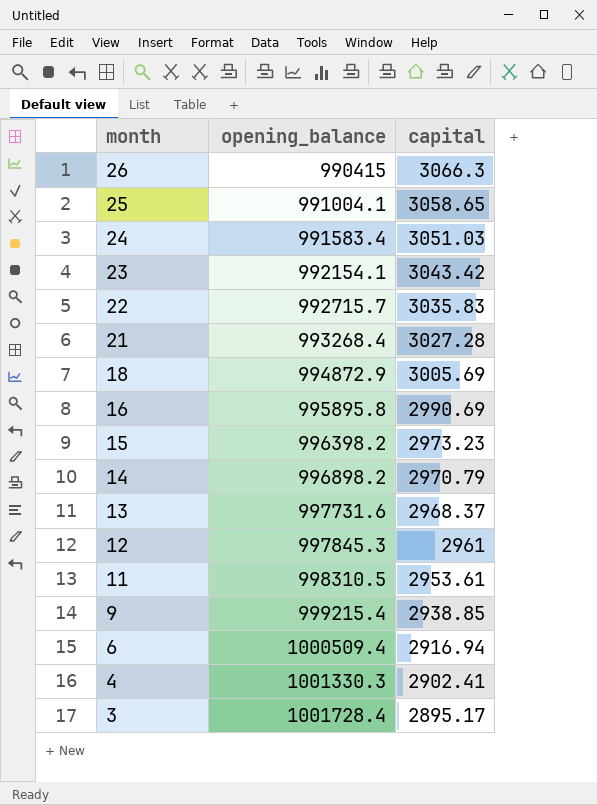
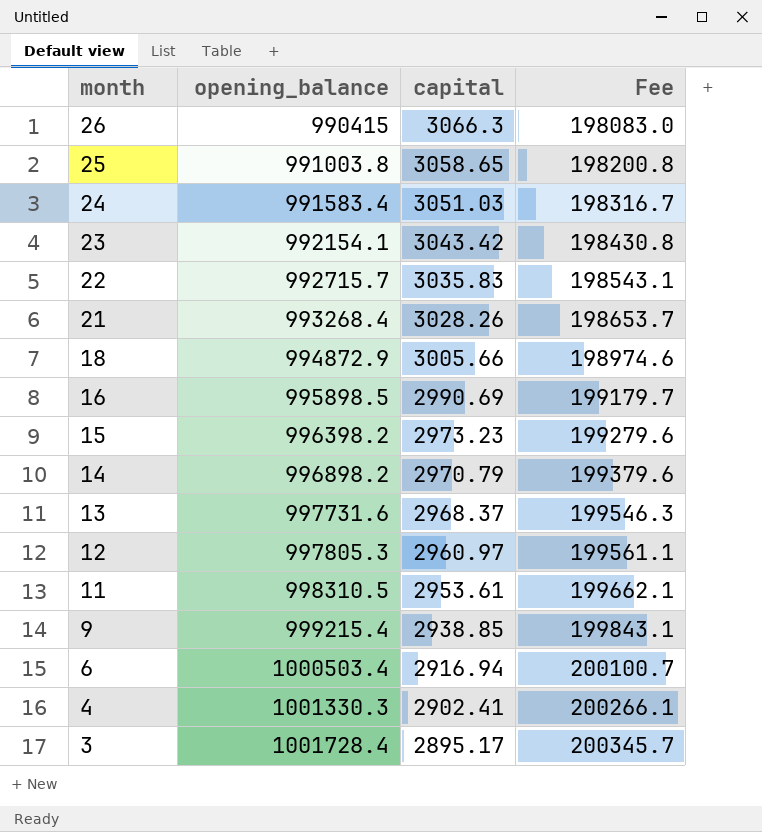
column Fee | formula: none -> [opening_balance] * 0.2
25 | opening_balance: 991004.1 -> 991003.8
21 | capital: 3027.28 -> 3028.26
18 | capital: 3005.69 -> 3005.66
16 | opening_balance: 995895.8 -> 995898.5
12 | opening_balance: 997845.3 -> 997805.3
12 | capital: 2961 -> 2960.97
6 | opening_balance: 1000509.4 -> 1000503.4

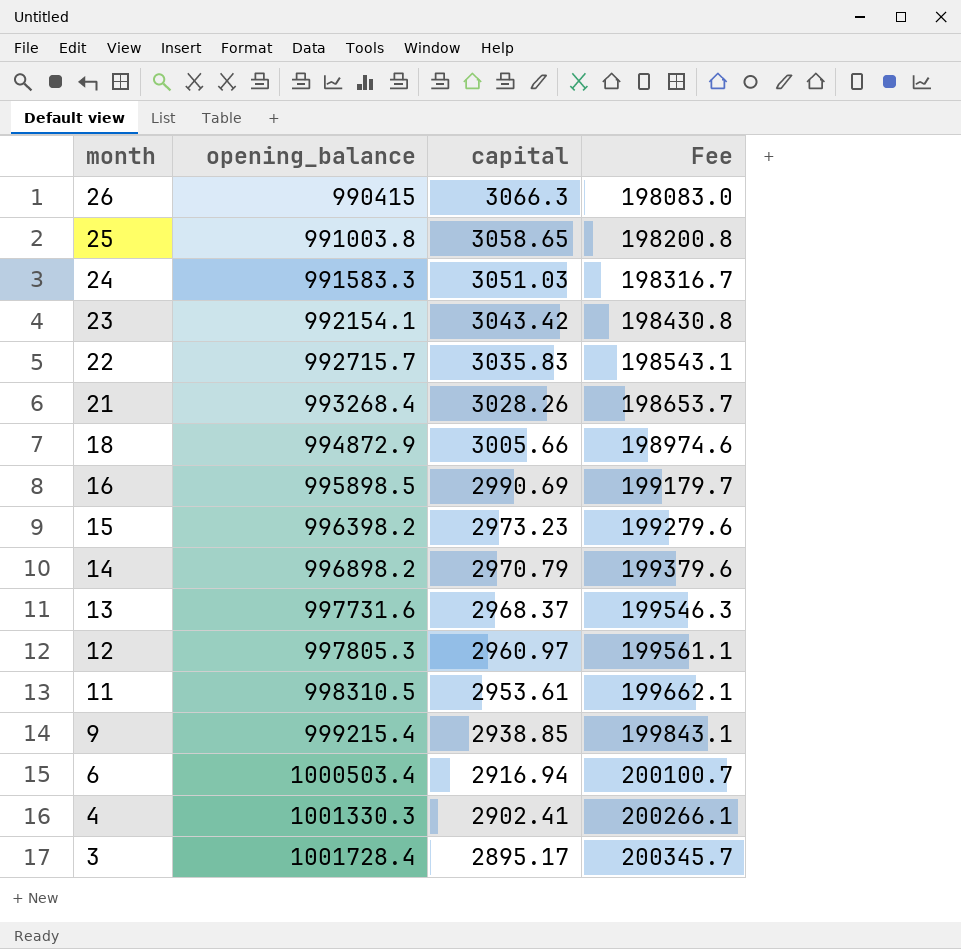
24 | opening_balance: 991583.4 -> 991583.3

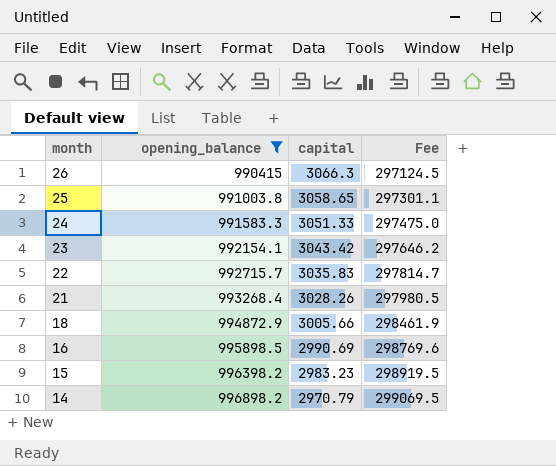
filter: none -> opening_balance <= 996898.2
column Fee | formula: [opening_balance] * 0.2 -> [opening_balance] * 0.3
24 | capital: 3051.03 -> 3051.33
15 | capital: 2973.23 -> 2983.23

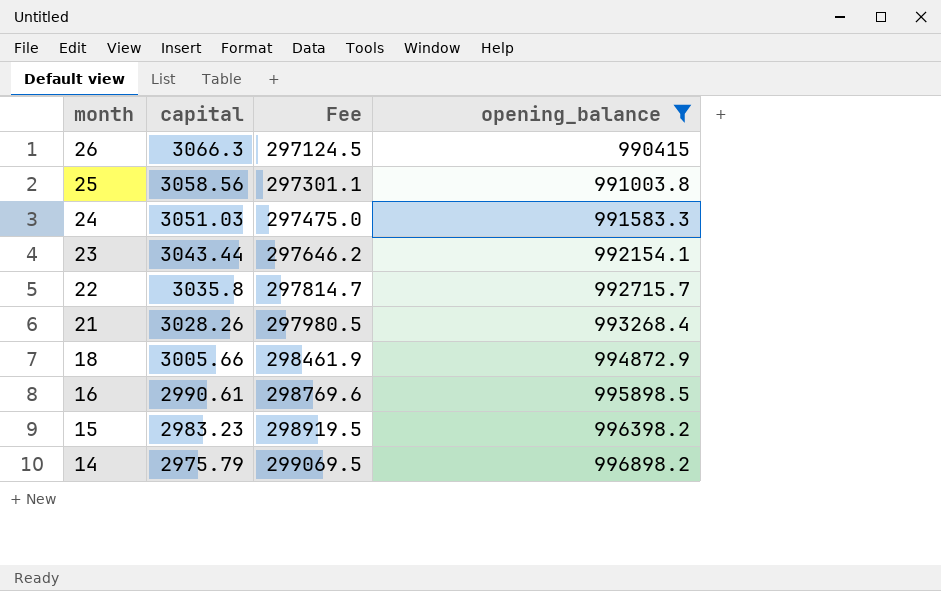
column opening_balance | position: 2 -> 4
25 | capital: 3058.65 -> 3058.56
24 | capital: 3051.33 -> 3051.03
23 | capital: 3043.42 -> 3043.44
22 | capital: 3035.83 -> 3035.8
16 | capital: 2990.69 -> 2990.61
14 | capital: 2970.79 -> 2975.79

